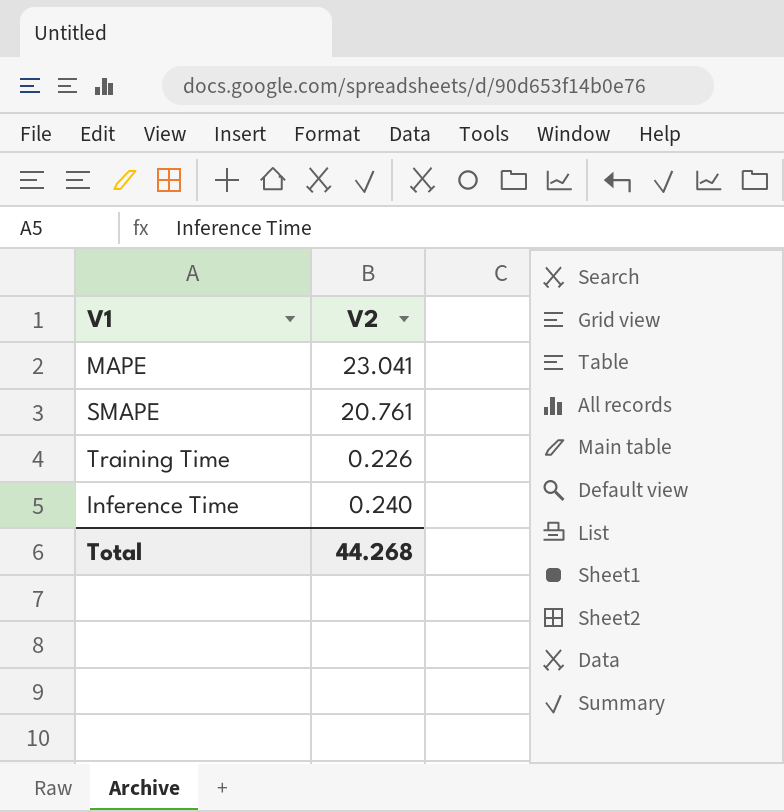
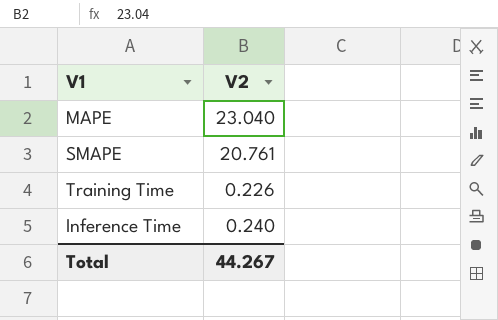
MAPE | V2: 23.041 -> 23.040
Total | V2: 44.268 -> 44.267

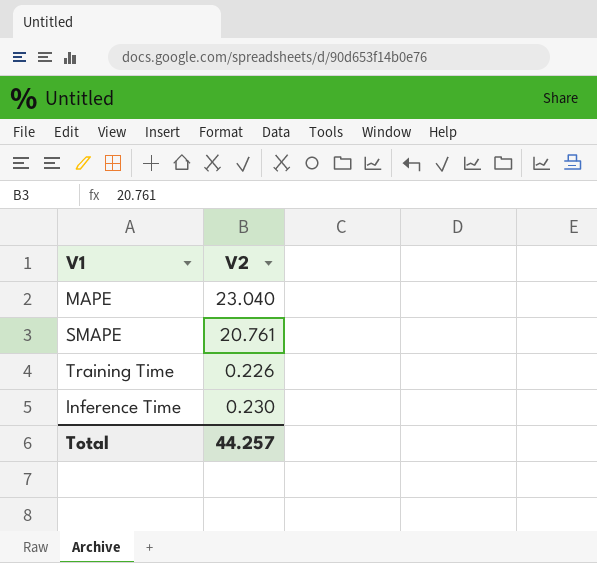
Inference Time | V2: 0.240 -> 0.230
Total | V2: 44.267 -> 44.257

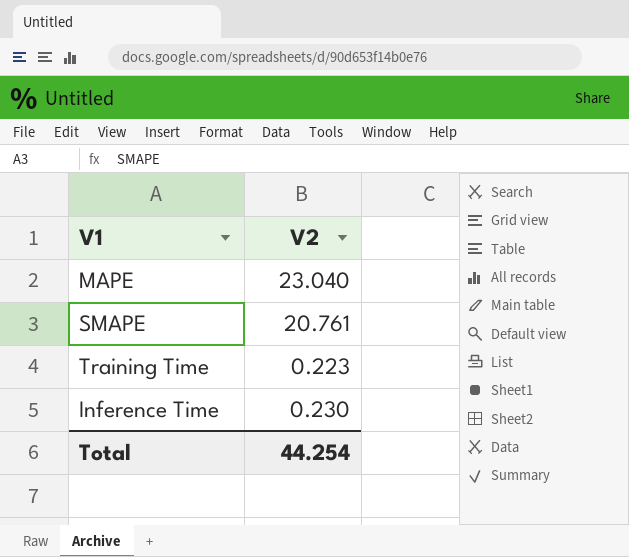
Training Time | V2: 0.226 -> 0.223
Total | V2: 44.257 -> 44.254

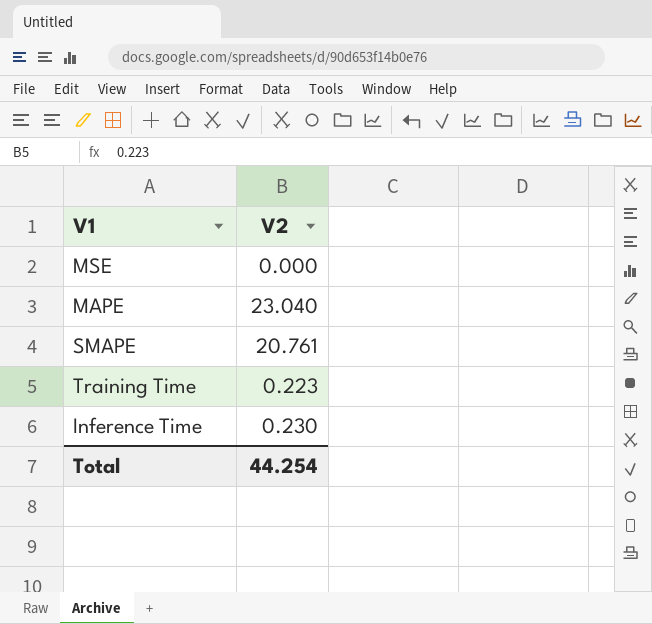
row MSE: none -> 0.000

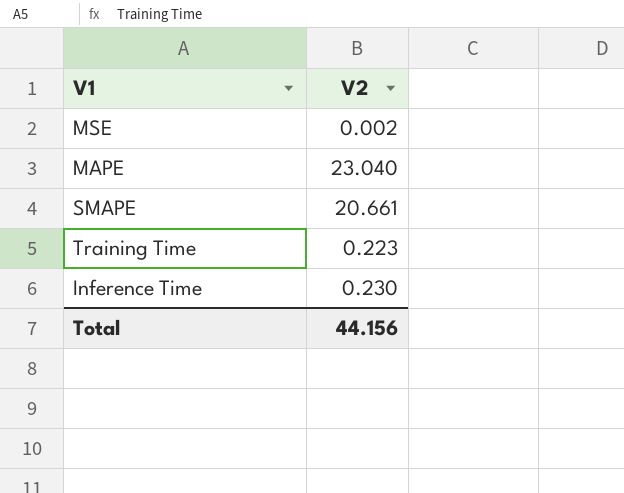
MSE | V2: 0.000 -> 0.002
SMAPE | V2: 20.761 -> 20.661
Total | V2: 44.254 -> 44.156

